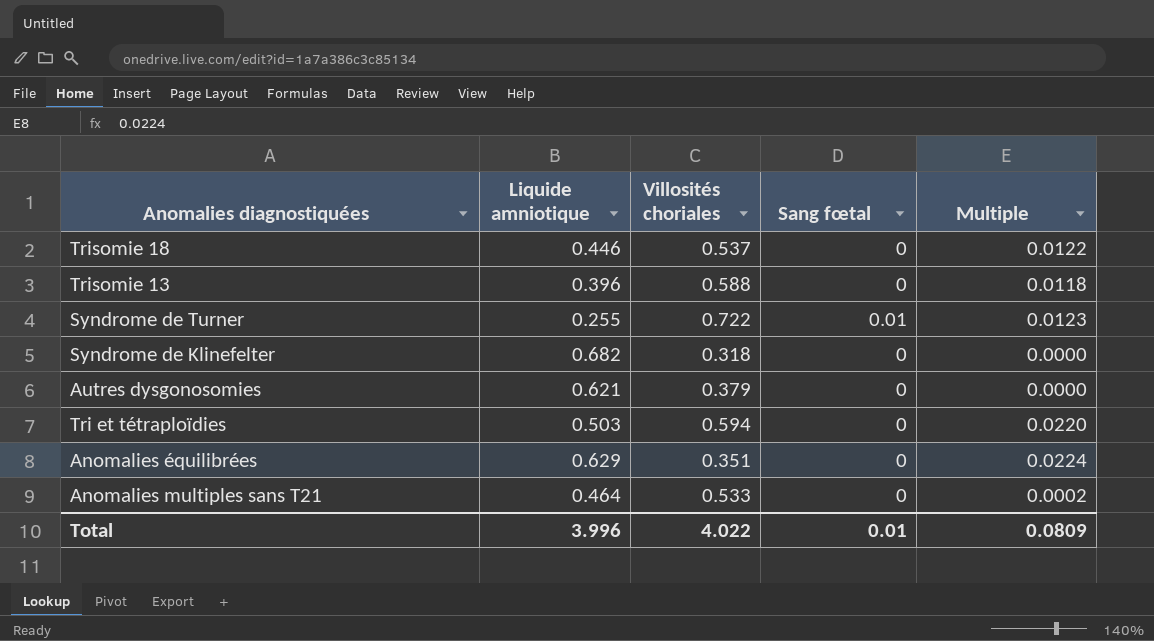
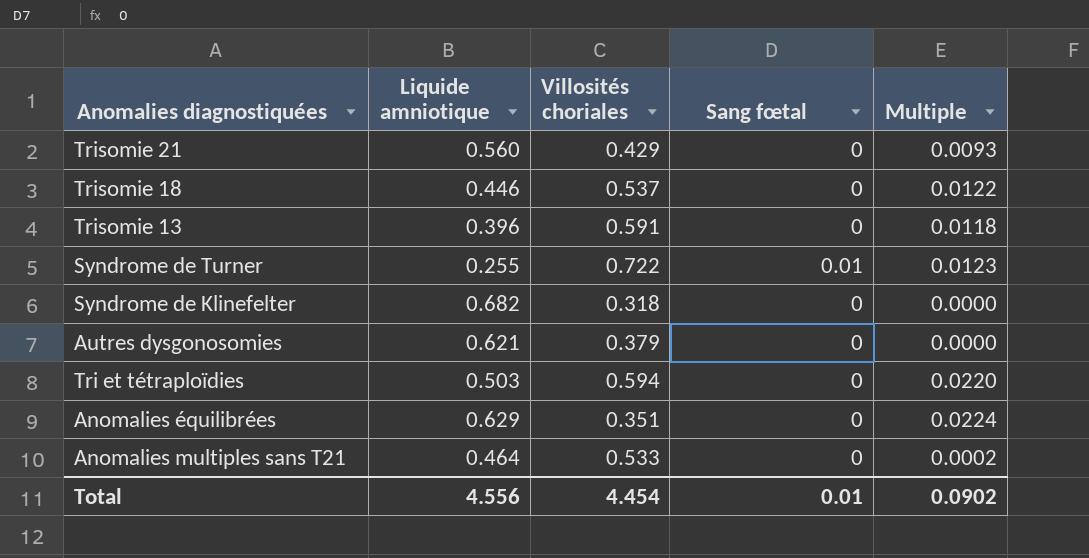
row Trisomie 21: none -> 0.560 | 0.429 | 0 | 0.0093
Trisomie 13 | Villosités choriales: 0.588 -> 0.591
Total | Liquide amniotique: 3.996 -> 4.556
Total | Villosités choriales: 4.022 -> 4.454
Total | Multiple: 0.0809 -> 0.0902

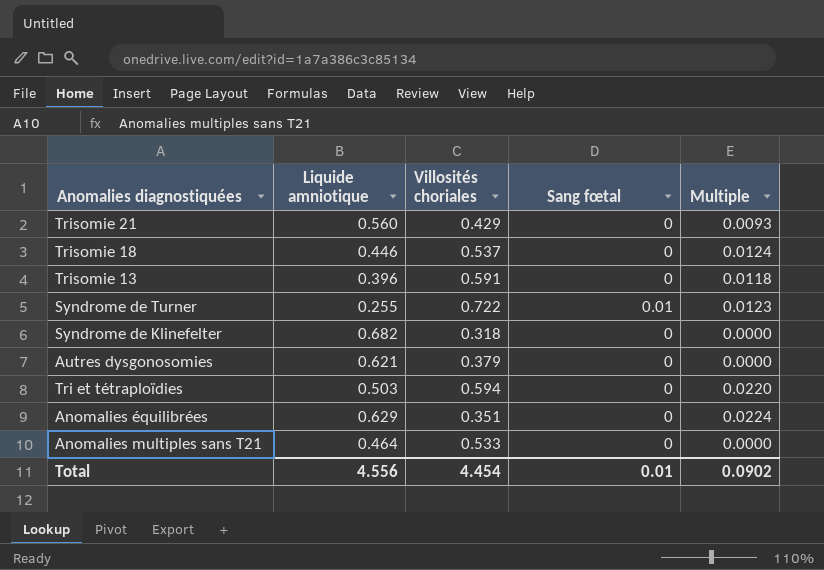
Trisomie 18 | Multiple: 0.0122 -> 0.0124
Anomalies multiples sans T21 | Multiple: 0.0002 -> 0.0000

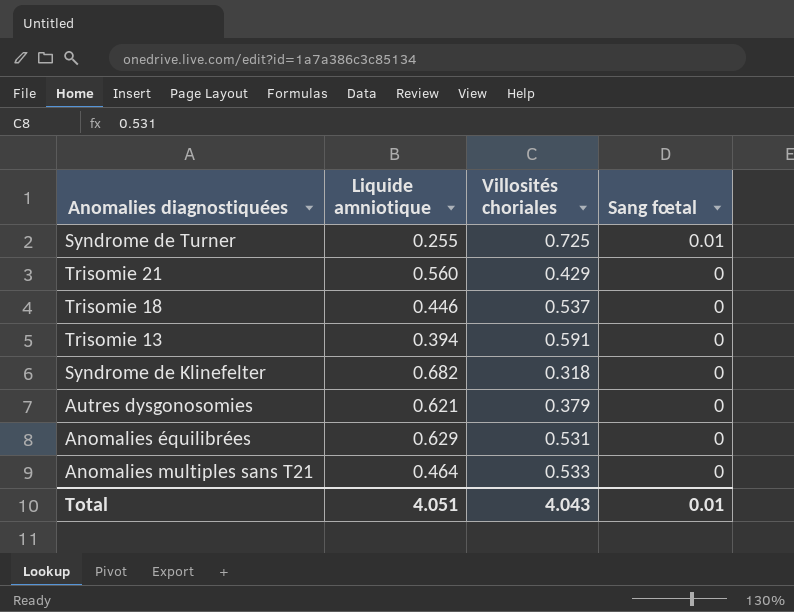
row order: none -> Sang fœtal descending
column Multiple | position: 5 -> none
row Tri et tétraploïdies: 0.503 | 0.594 | 0 | 0.0220 -> none
Syndrome de Turner | Villosités choriales: 0.722 -> 0.725
Trisomie 13 | Liquide amniotique: 0.396 -> 0.394
Anomalies équilibrées | Villosités choriales: 0.351 -> 0.531
Total | Liquide amniotique: 4.556 -> 4.051
Total | Villosités choriales: 4.454 -> 4.043

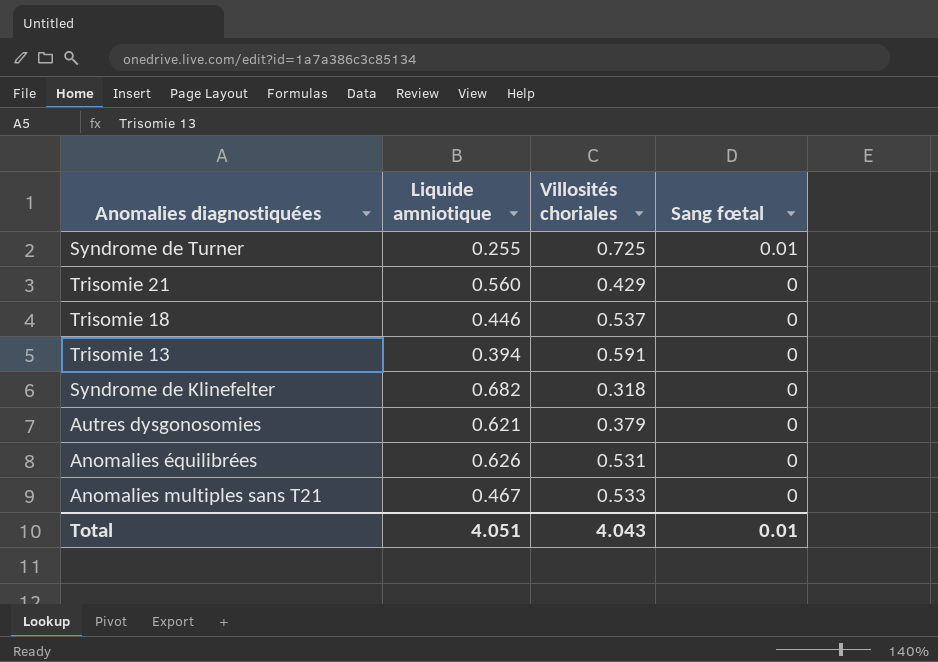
Anomalies équilibrées | Liquide amniotique: 0.629 -> 0.626
Anomalies multiples sans T21 | Liquide amniotique: 0.464 -> 0.467

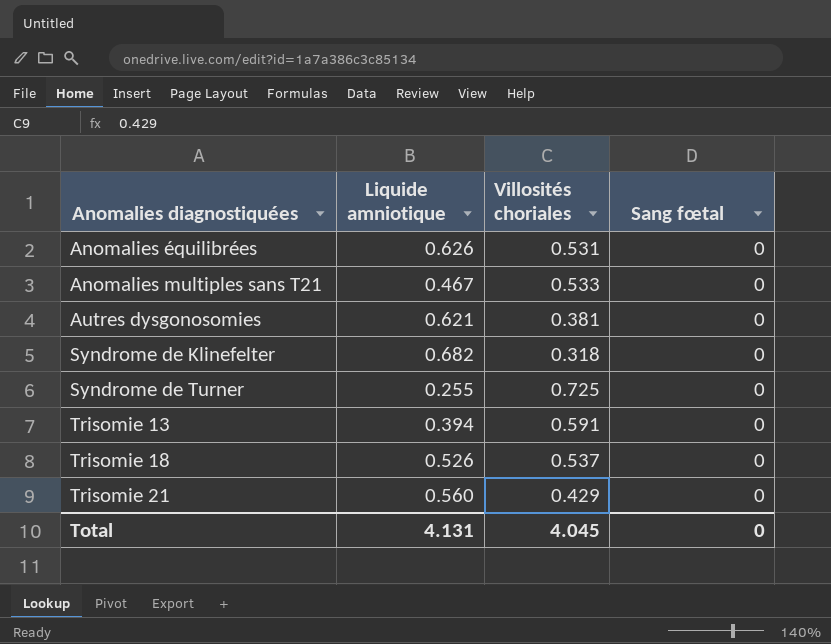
row order: Sang fœtal descending -> Anomalies diagnostiquées ascending
Autres dysgonosomies | Villosités choriales: 0.379 -> 0.381
Syndrome de Turner | Sang fœtal: 0.01 -> 0
Trisomie 18 | Liquide amniotique: 0.446 -> 0.526
Total | Liquide amniotique: 4.051 -> 4.131
Total | Villosités choriales: 4.043 -> 4.045
Total | Sang fœtal: 0.01 -> 0

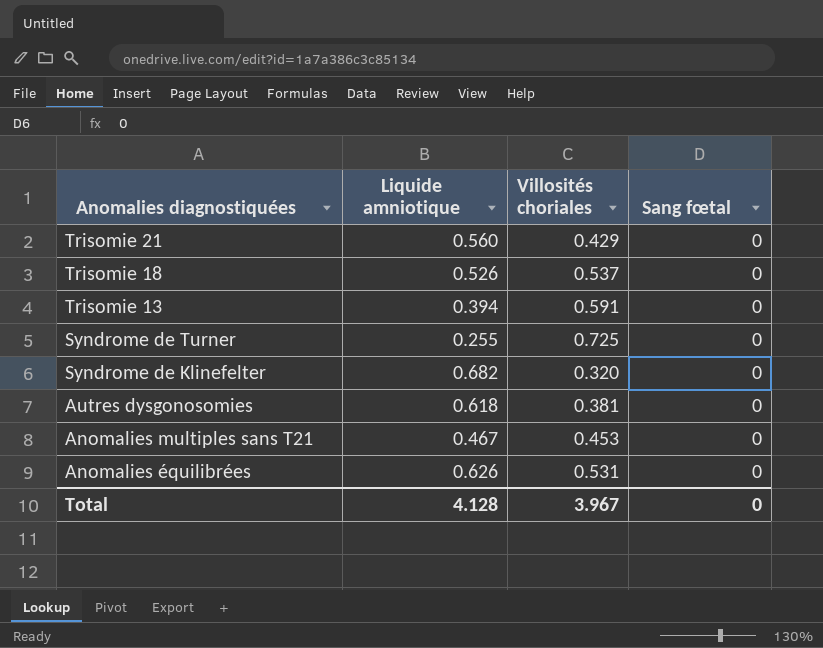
row order: Anomalies diagnostiquées ascending -> Anomalies diagnostiquées descending
Syndrome de Klinefelter | Villosités choriales: 0.318 -> 0.320
Autres dysgonosomies | Liquide amniotique: 0.621 -> 0.618
Anomalies multiples sans T21 | Villosités choriales: 0.533 -> 0.453
Total | Liquide amniotique: 4.131 -> 4.128
Total | Villosités choriales: 4.045 -> 3.967

